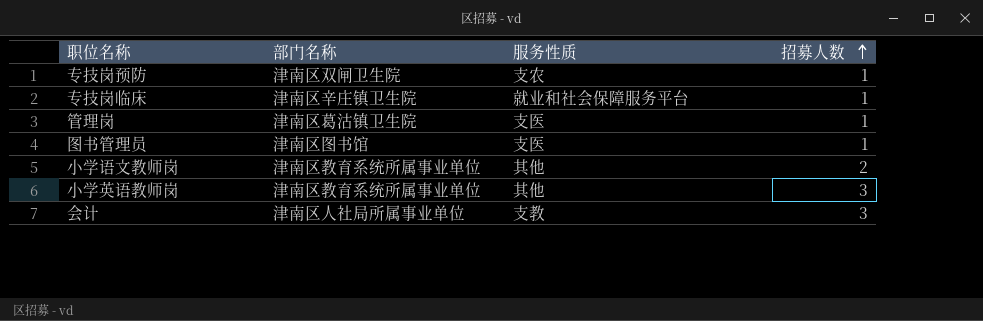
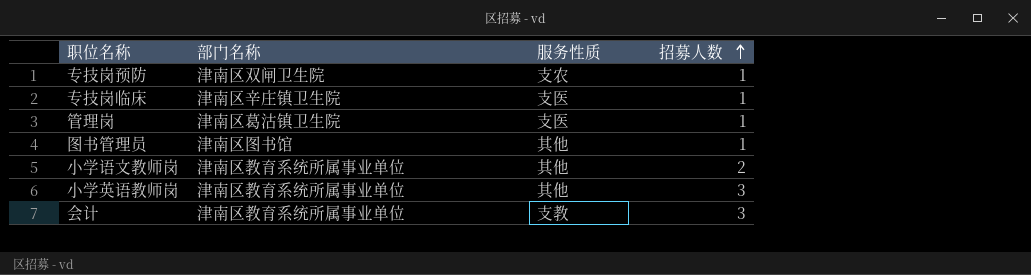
专技岗临床 | 服务性质: 就业和社会保障服务平台 -> 支医
图书管理员 | 服务性质: 支医 -> 其他
会计 | 部门名称: 津南区人社局所属事业单位 -> 津南区教育系统所属事业单位

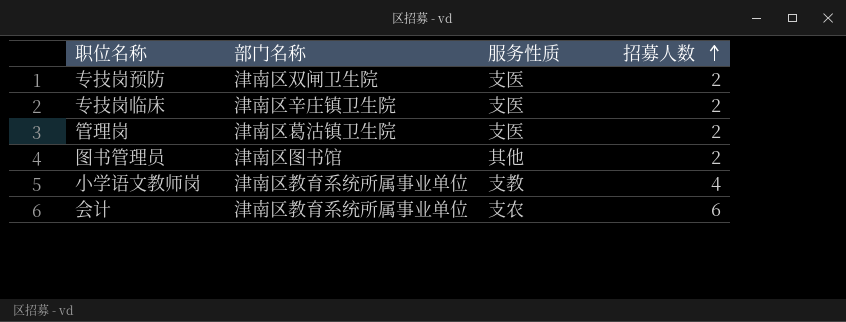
row 小学英语教师岗: 津南区教育系统所属事业单位 | 其他 | 3 -> none
专技岗预防 | 服务性质: 支农 -> 支医
专技岗预防 | 招募人数: 1 -> 2
专技岗临床 | 招募人数: 1 -> 2
管理岗 | 招募人数: 1 -> 2
图书管理员 | 招募人数: 1 -> 2
小学语文教师岗 | 服务性质: 其他 -> 支教
小学语文教师岗 | 招募人数: 2 -> 4
会计 | 服务性质: 支教 -> 支农
会计 | 招募人数: 3 -> 6

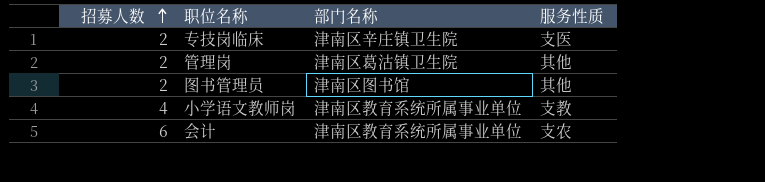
column 招募人数 | position: 4 -> 1
row 专技岗预防: 津南区双闸卫生院 | 支医 | 2 -> none
管理岗 | 服务性质: 支医 -> 其他

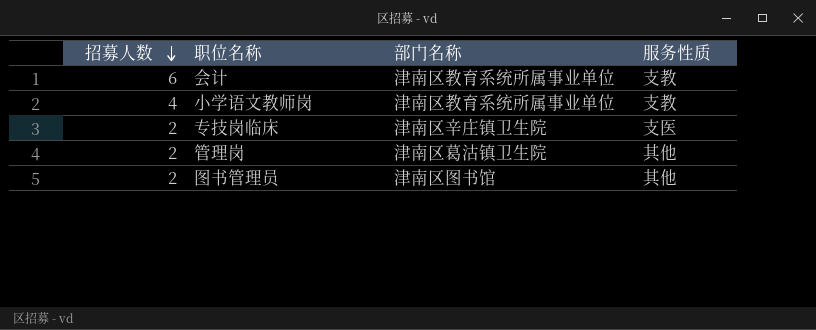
row order: 招募人数 ascending -> 招募人数 descending
会计 | 服务性质: 支农 -> 支教

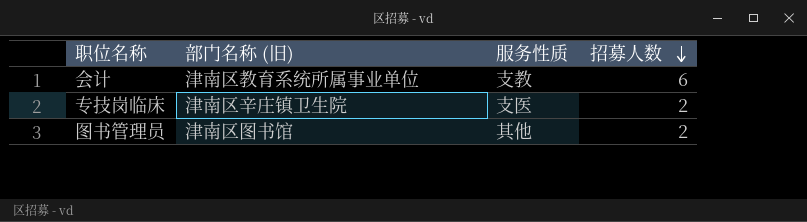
column name: 部门名称 -> 部门名称 (旧)
column 招募人数 | position: 1 -> 4
row 小学语文教师岗: 4 | 津南区教育系统所属事业单位 | 支教 -> none
row 管理岗: 2 | 津南区葛沽镇卫生院 | 其他 -> none

